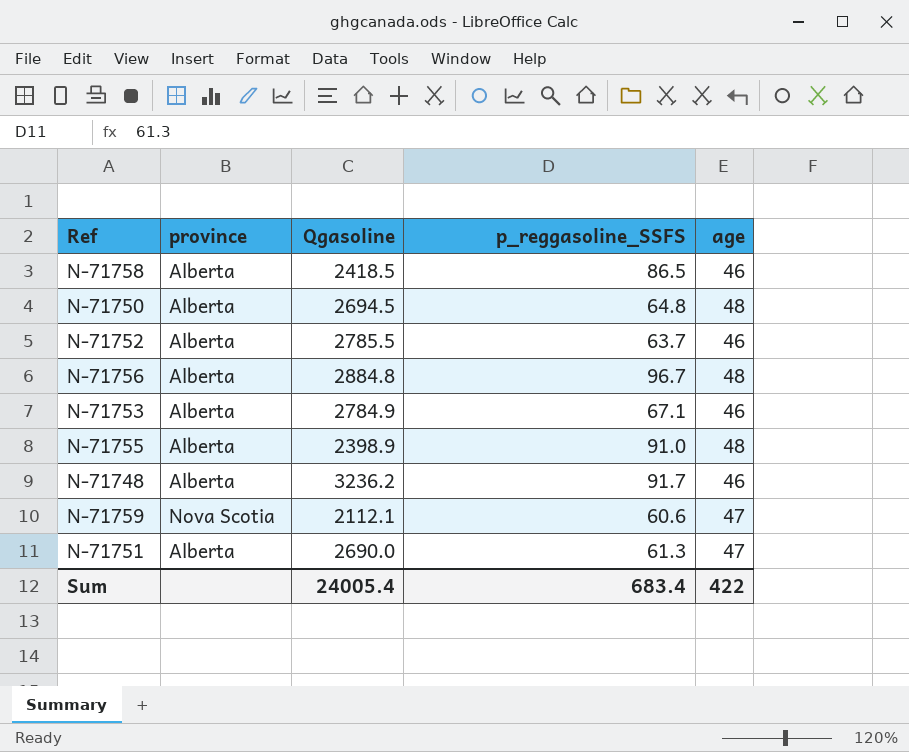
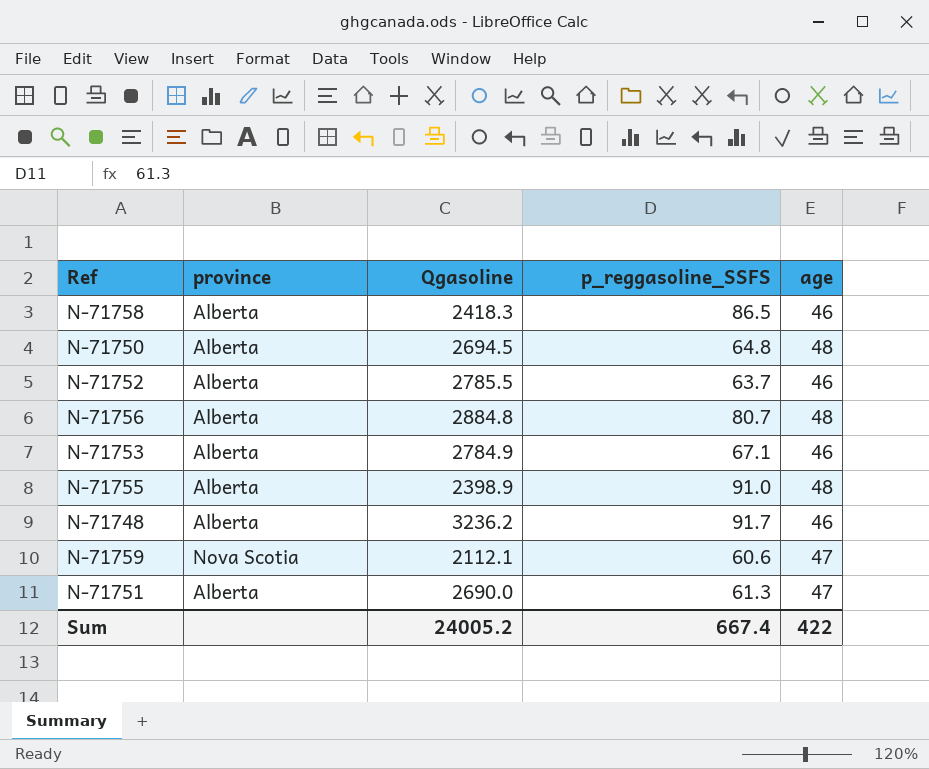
N-71758 | Qgasoline: 2418.5 -> 2418.3
N-71756 | p_reggasoline_SSFS: 96.7 -> 80.7
Sum | Qgasoline: 24005.4 -> 24005.2
Sum | p_reggasoline_SSFS: 683.4 -> 667.4

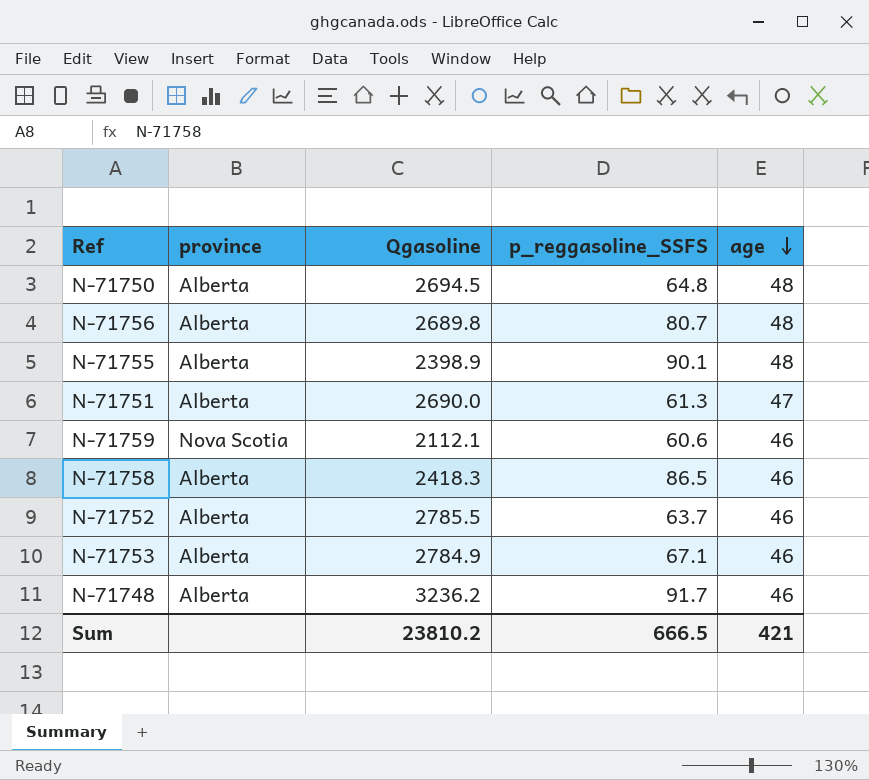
row order: none -> age descending
N-71756 | Qgasoline: 2884.8 -> 2689.8
N-71755 | p_reggasoline_SSFS: 91.0 -> 90.1
N-71759 | age: 47 -> 46
Sum | Qgasoline: 24005.2 -> 23810.2
Sum | p_reggasoline_SSFS: 667.4 -> 666.5
Sum | age: 422 -> 421

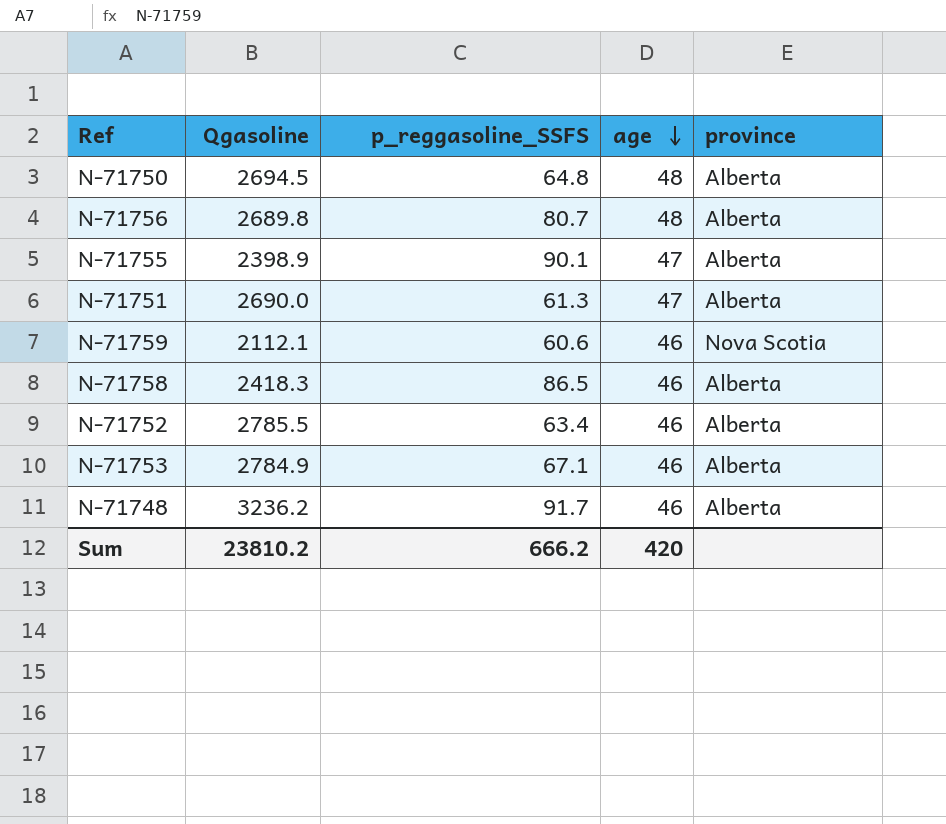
column province | position: 2 -> 5
N-71755 | age: 48 -> 47
N-71752 | p_reggasoline_SSFS: 63.7 -> 63.4
Sum | p_reggasoline_SSFS: 666.5 -> 666.2
Sum | age: 421 -> 420

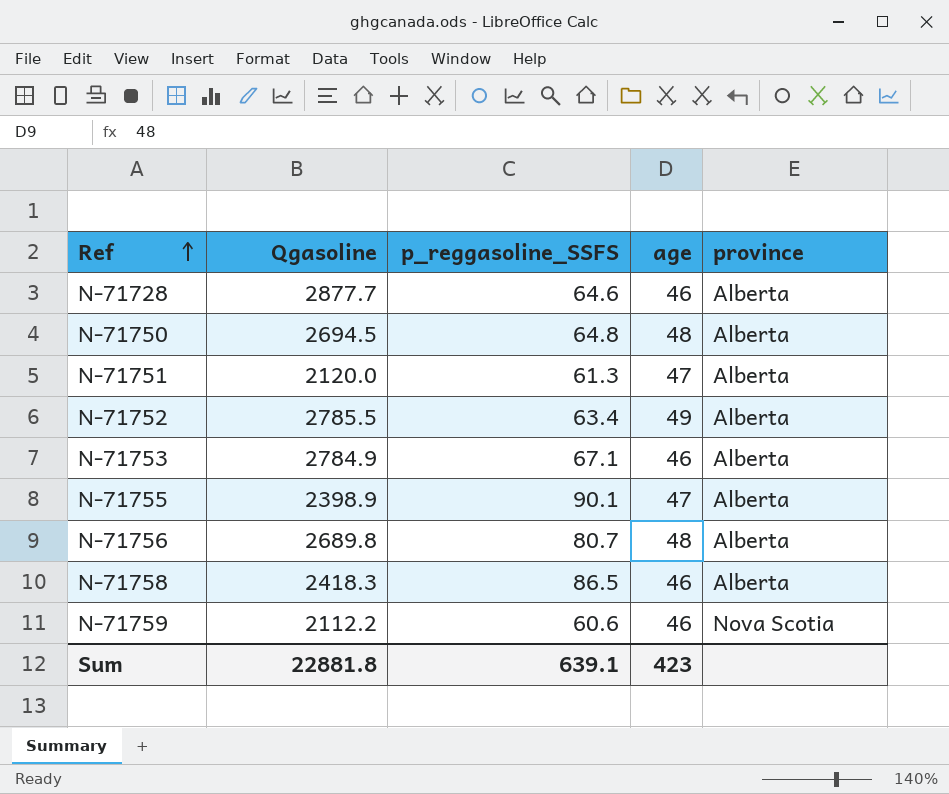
row order: age descending -> Ref ascending
row N-71748: 3236.2 | 91.7 | 46 | Alberta -> none
row N-71728: none -> 2877.7 | 64.6 | 46 | Alberta
N-71751 | Qgasoline: 2690.0 -> 2120.0
N-71752 | age: 46 -> 49
N-71759 | Qgasoline: 2112.1 -> 2112.2
Sum | Qgasoline: 23810.2 -> 22881.8
Sum | p_reggasoline_SSFS: 666.2 -> 639.1
Sum | age: 420 -> 423

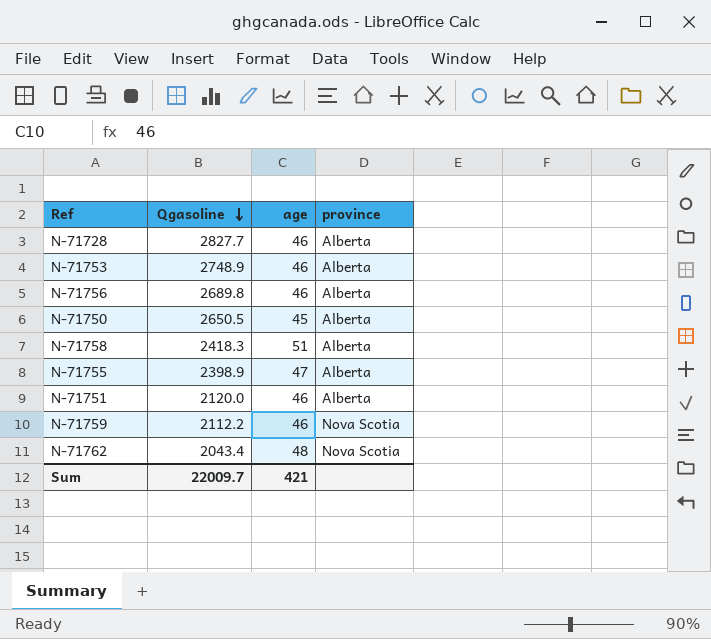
row order: Ref ascending -> Qgasoline descending
column p_reggasoline_SSFS | position: 3 -> none
row N-71752: 2785.5 | 63.4 | 49 | Alberta -> none
N-71728 | Qgasoline: 2877.7 -> 2827.7
N-71753 | Qgasoline: 2784.9 -> 2748.9
N-71756 | age: 48 -> 46
N-71750 | Qgasoline: 2694.5 -> 2650.5
N-71750 | age: 48 -> 45
N-71758 | age: 46 -> 51
N-71751 | age: 47 -> 46
row N-71762: none -> 2043.4 | 48 | Nova Scotia
Sum | Qgasoline: 22881.8 -> 22009.7
Sum | age: 423 -> 421

